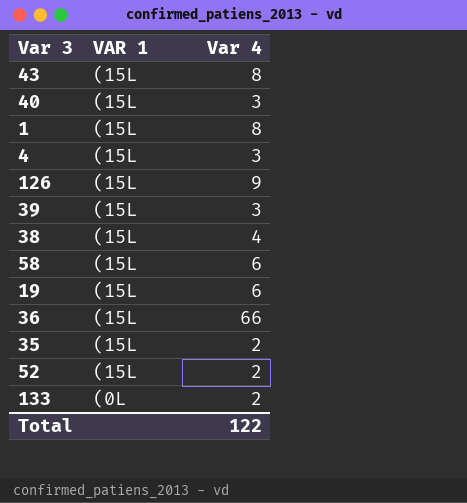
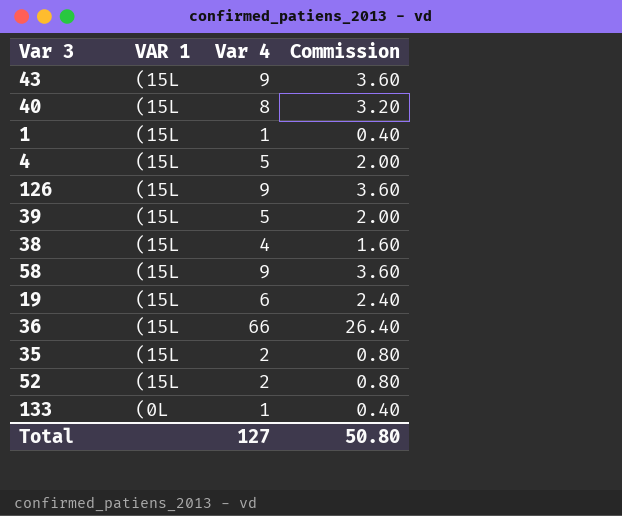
column Commission | formula: none -> [Var 4] * 0.4
43 | Var 4: 8 -> 9
40 | Var 4: 3 -> 8
1 | Var 4: 8 -> 1
4 | Var 4: 3 -> 5
39 | Var 4: 3 -> 5
58 | Var 4: 6 -> 9
133 | Var 4: 2 -> 1
Total | Var 4: 122 -> 127

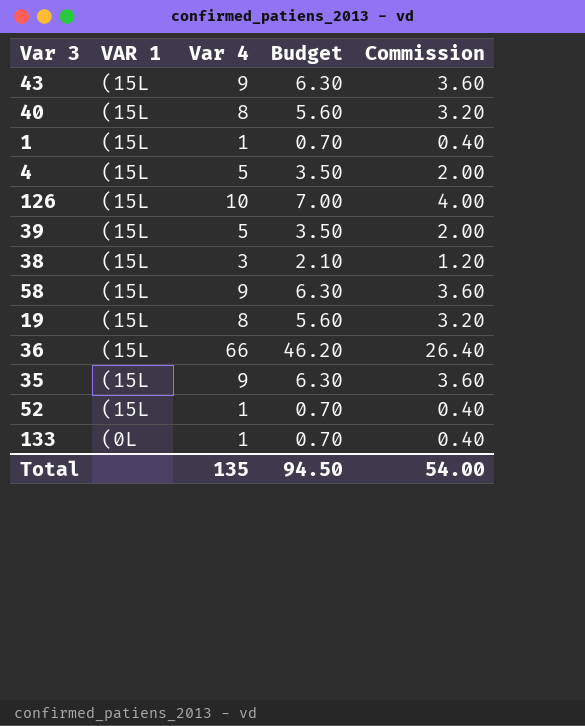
column Budget | formula: none -> [Var 4] * 0.7
126 | Var 4: 9 -> 10
126 | Commission: 3.60 -> 4.00
38 | Var 4: 4 -> 3
38 | Commission: 1.60 -> 1.20
19 | Var 4: 6 -> 8
19 | Commission: 2.40 -> 3.20
35 | Var 4: 2 -> 9
35 | Commission: 0.80 -> 3.60
52 | Var 4: 2 -> 1
52 | Commission: 0.80 -> 0.40
Total | Var 4: 127 -> 135
Total | Commission: 50.80 -> 54.00

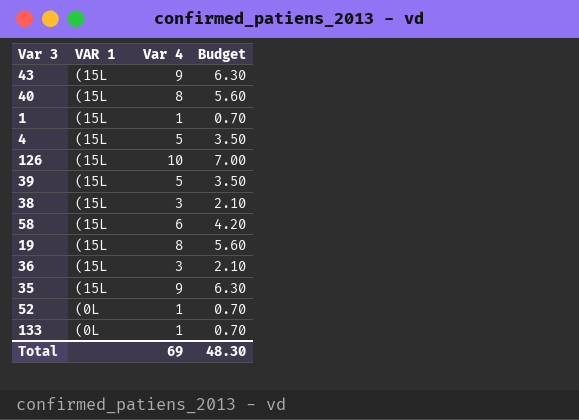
column Commission | formula: [Var 4] * 0.4 -> none
58 | Var 4: 9 -> 6
58 | Budget: 6.30 -> 4.20
36 | Var 4: 66 -> 3
36 | Budget: 46.20 -> 2.10
52 | VAR 1: (15L -> (0L
Total | Var 4: 135 -> 69
Total | Budget: 94.50 -> 48.30

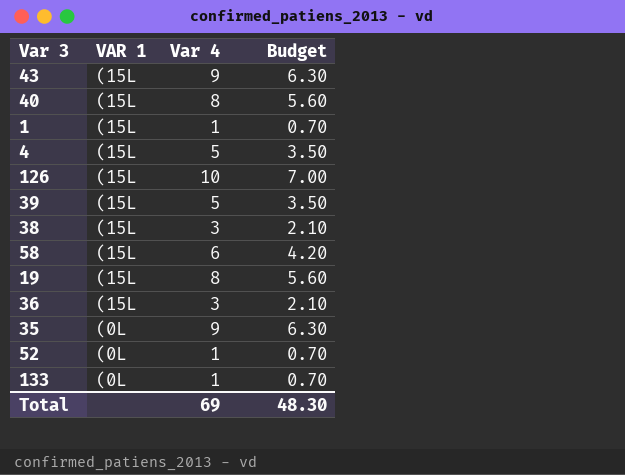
35 | VAR 1: (15L -> (0L

